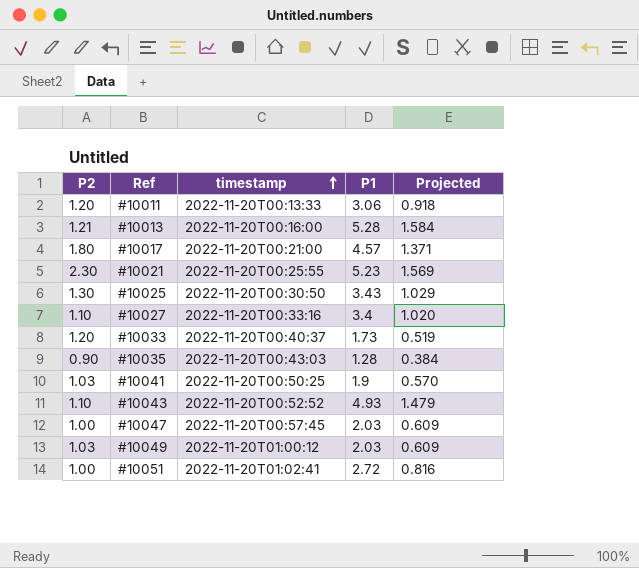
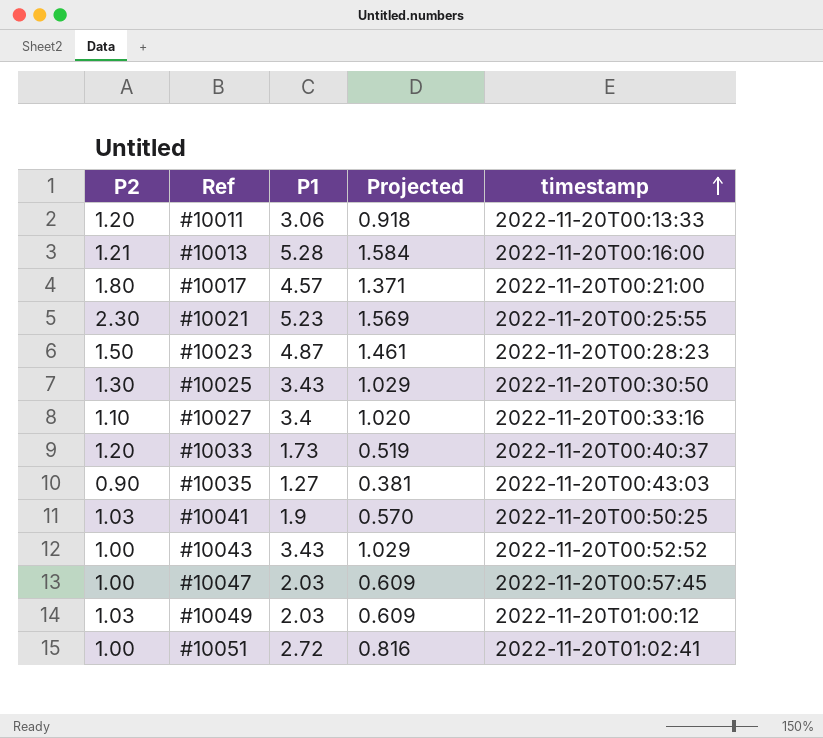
column timestamp | position: 3 -> 5
row #10023: none -> 1.50 | 4.87 | 1.461 | 2022-11-20T00:28:23
#10035 | P1: 1.28 -> 1.27
#10035 | Projected: 0.384 -> 0.381
#10043 | P2: 1.10 -> 1.00
#10043 | P1: 4.93 -> 3.43
#10043 | Projected: 1.479 -> 1.029

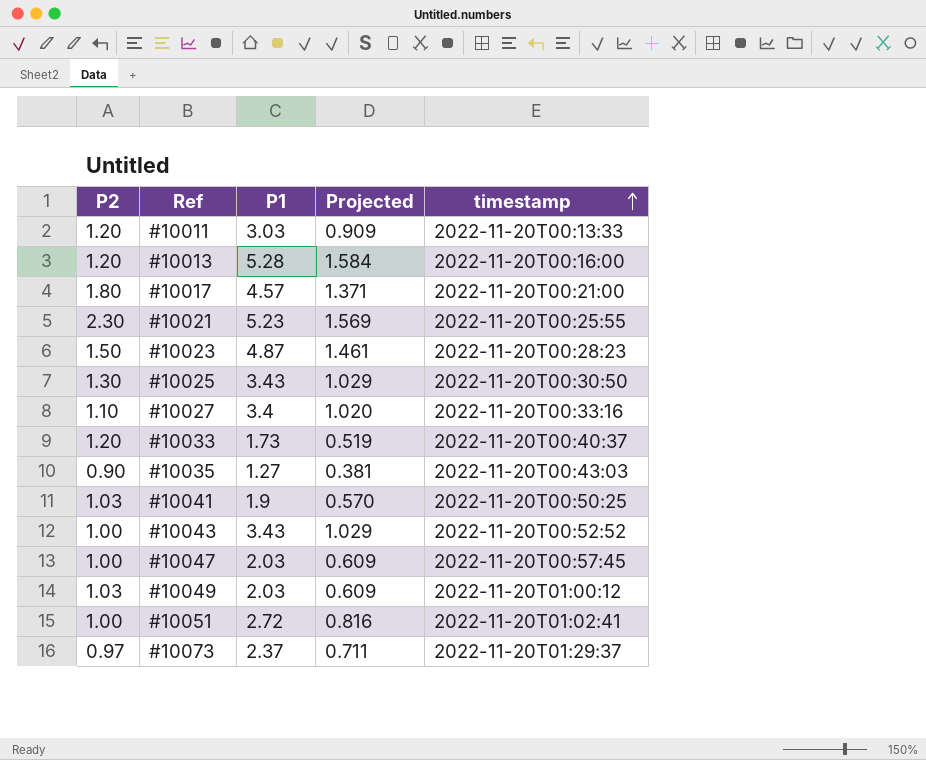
#10011 | P1: 3.06 -> 3.03
#10011 | Projected: 0.918 -> 0.909
#10013 | P2: 1.21 -> 1.20
row #10073: none -> 0.97 | 2.37 | 0.711 | 2022-11-20T01:29:37

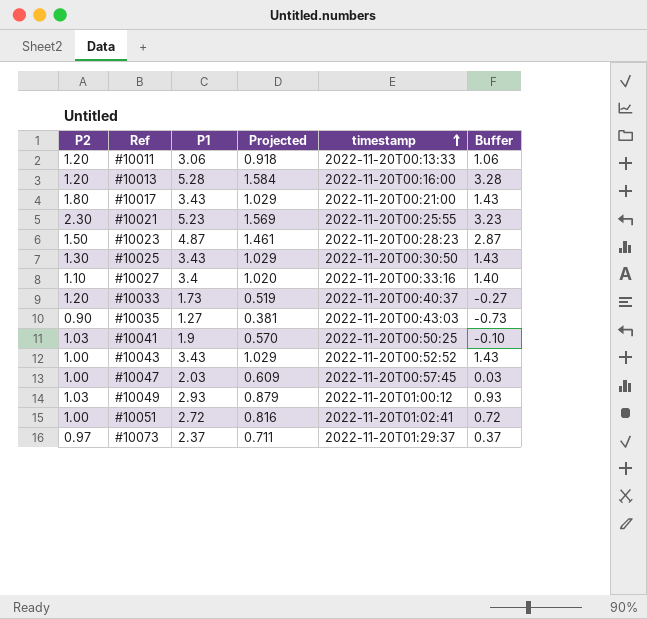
column Buffer | formula: none -> [P1] - 2
#10011 | P1: 3.03 -> 3.06
#10011 | Projected: 0.909 -> 0.918
#10017 | P1: 4.57 -> 3.43
#10017 | Projected: 1.371 -> 1.029
#10049 | P1: 2.03 -> 2.93
#10049 | Projected: 0.609 -> 0.879

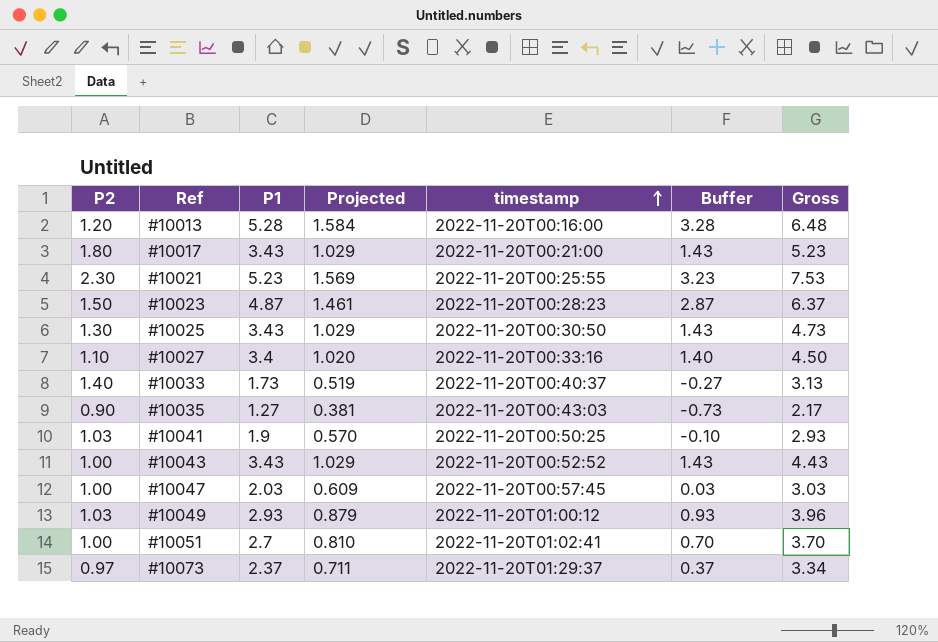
column Gross | formula: none -> [P2] + [P1]
row #10011: 1.20 | 3.06 | 0.918 | 2022-11-20T00:13:33 | 1.06 -> none
#10033 | P2: 1.20 -> 1.40
#10051 | P1: 2.72 -> 2.7
#10051 | Projected: 0.816 -> 0.810
#10051 | Buffer: 0.72 -> 0.70

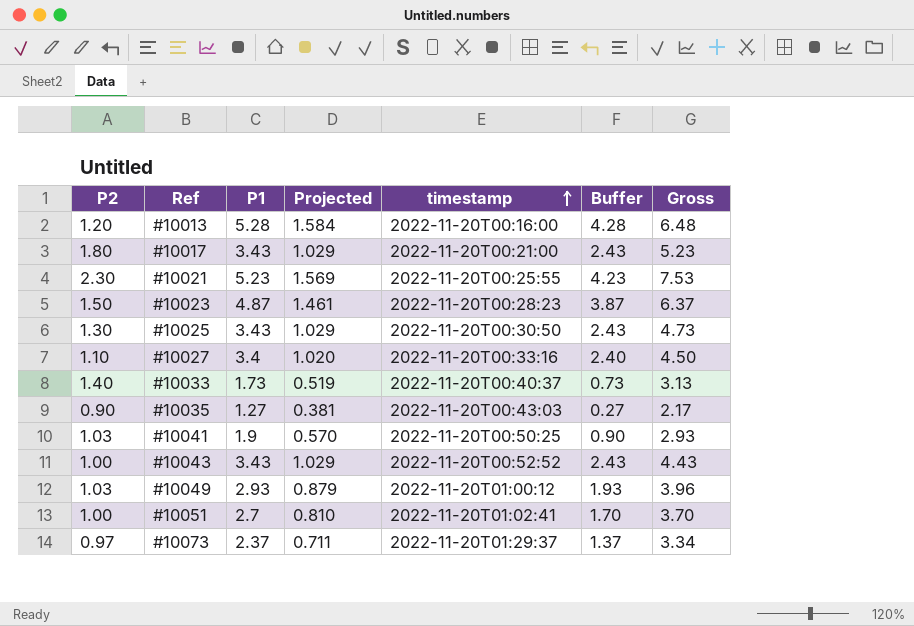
column Buffer | formula: [P1] - 2 -> [P1] - 1
row #10047: 1.00 | 2.03 | 0.609 | 2022-11-20T00:57:45 | 0.03 | 3.03 -> none

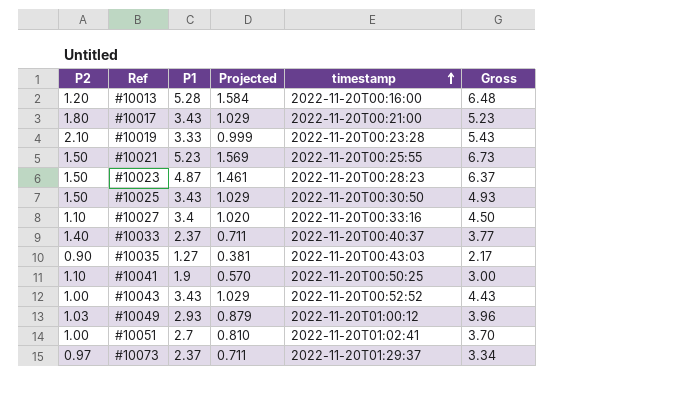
column Buffer | formula: [P1] - 1 -> none
row #10019: none -> 2.10 | 3.33 | 0.999 | 2022-11-20T00:23:28 | 5.43
#10021 | P2: 2.30 -> 1.50
#10021 | Gross: 7.53 -> 6.73
#10025 | P2: 1.30 -> 1.50
#10025 | Gross: 4.73 -> 4.93
#10033 | P1: 1.73 -> 2.37
#10033 | Projected: 0.519 -> 0.711
#10033 | Gross: 3.13 -> 3.77
#10041 | P2: 1.03 -> 1.10
#10041 | Gross: 2.93 -> 3.00

